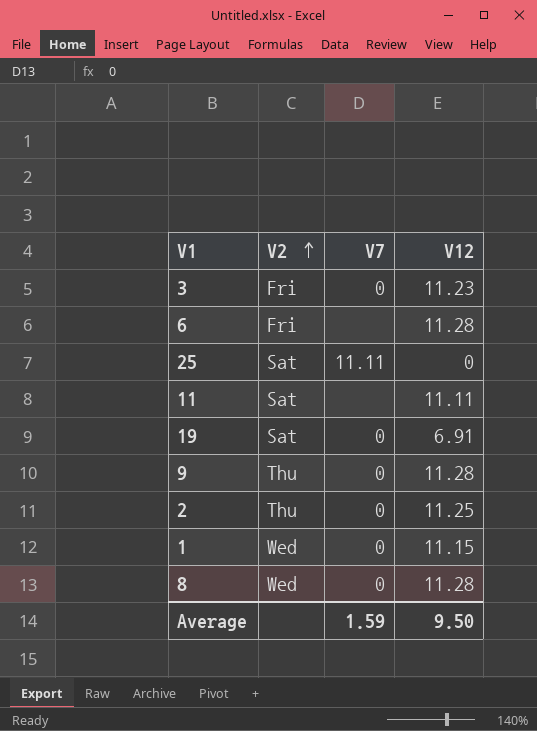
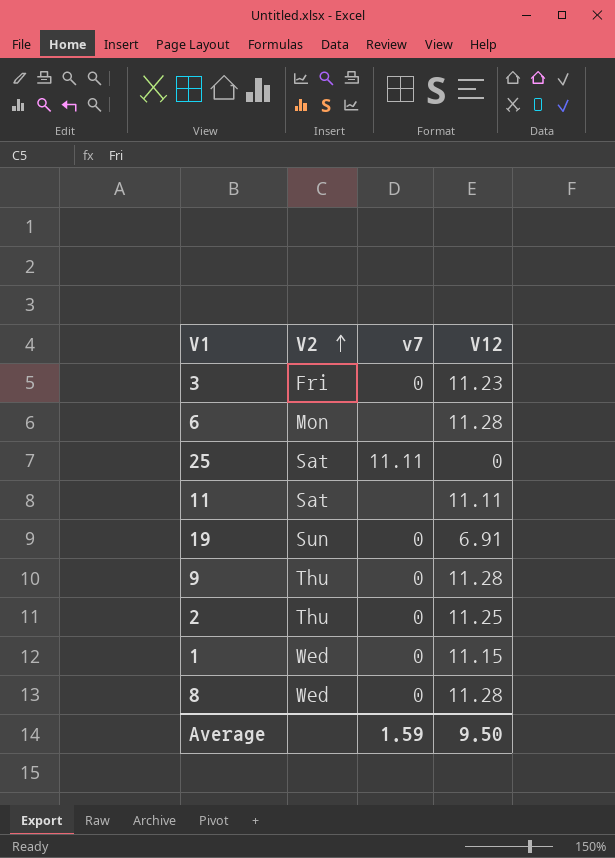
column name: V7 -> v7
6 | V2: Fri -> Mon
19 | V2: Sat -> Sun

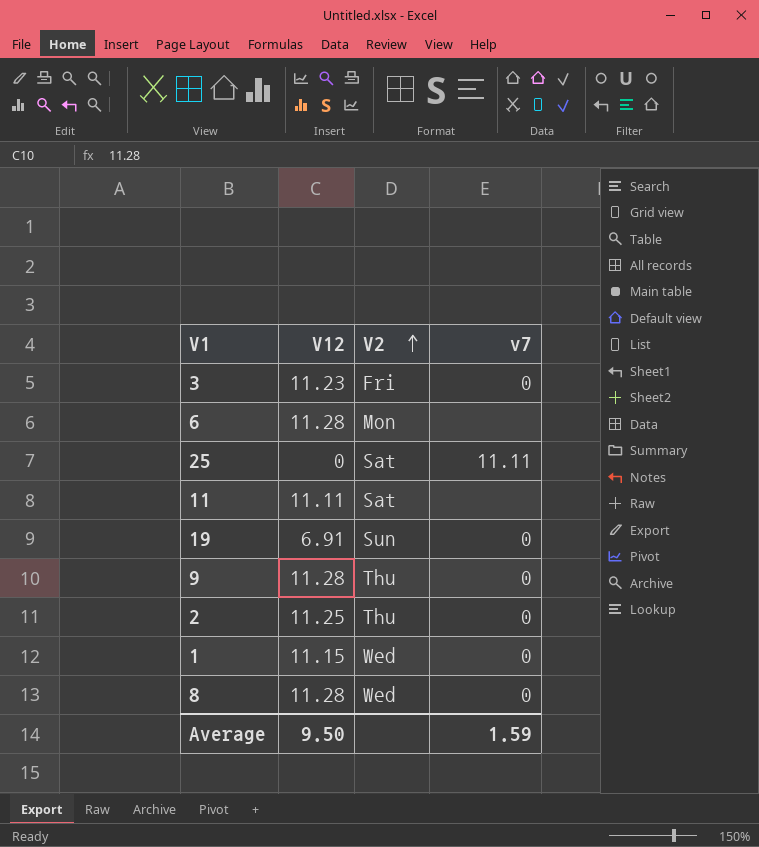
column V12 | position: 4 -> 2

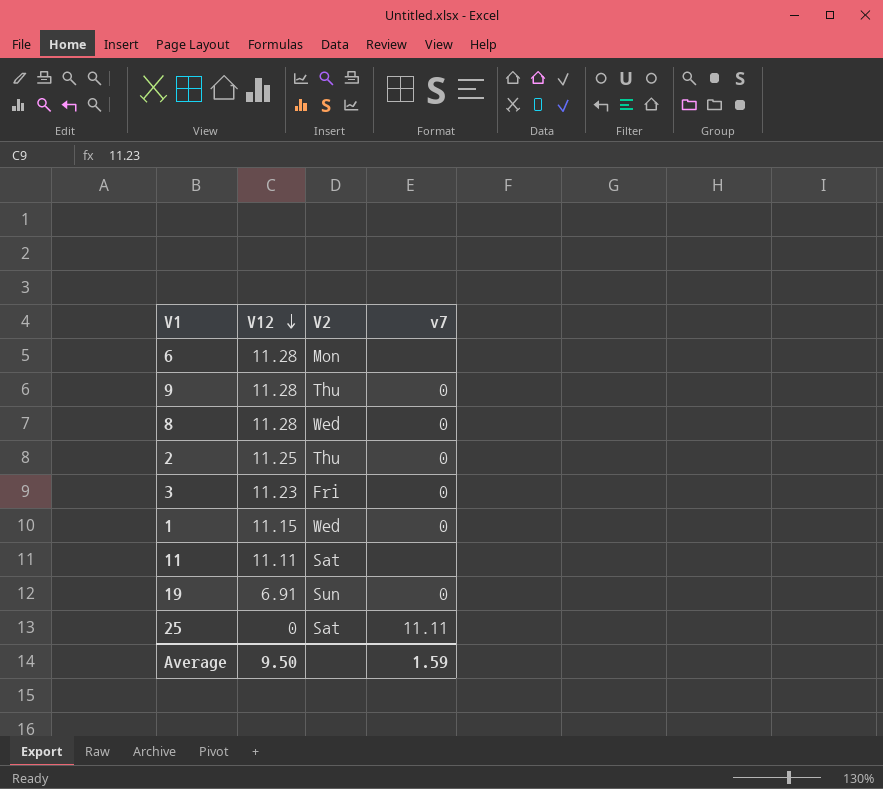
row order: V2 ascending -> V12 descending

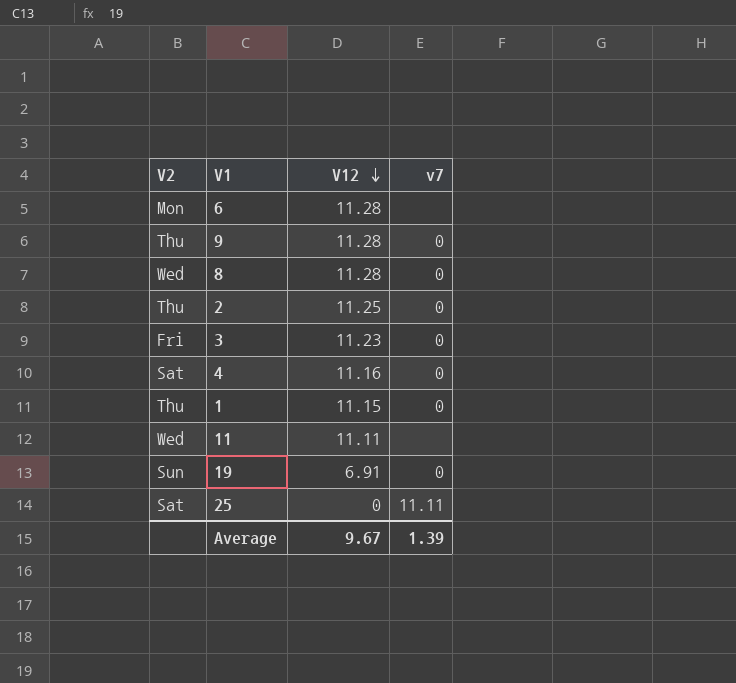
column V2 | position: 3 -> 1
row 4: none -> Sat | 11.16 | 0
1 | V2: Wed -> Thu
11 | V2: Sat -> Wed
Average | V12: 9.50 -> 9.67
Average | v7: 1.59 -> 1.39

